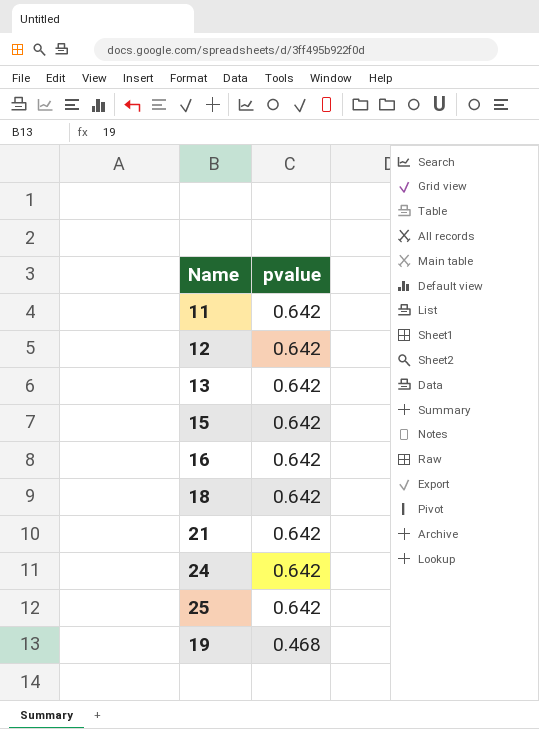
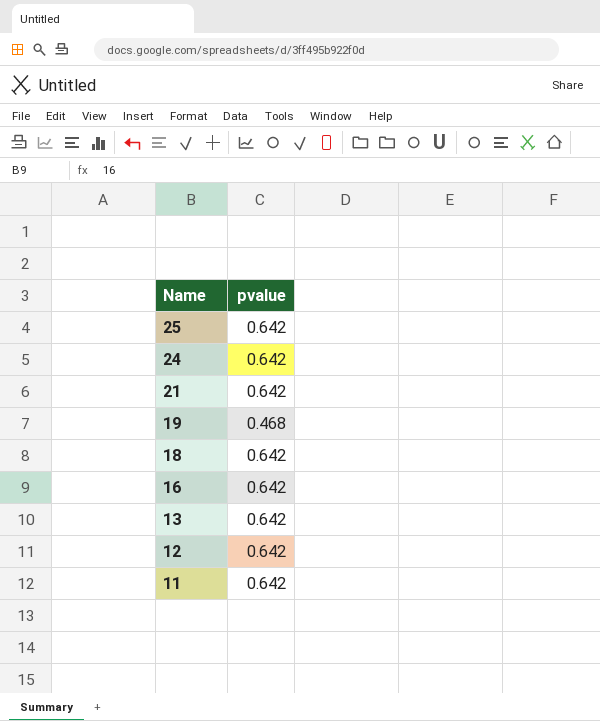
row order: pvalue descending -> Name descending
row 15: 0.642 -> none

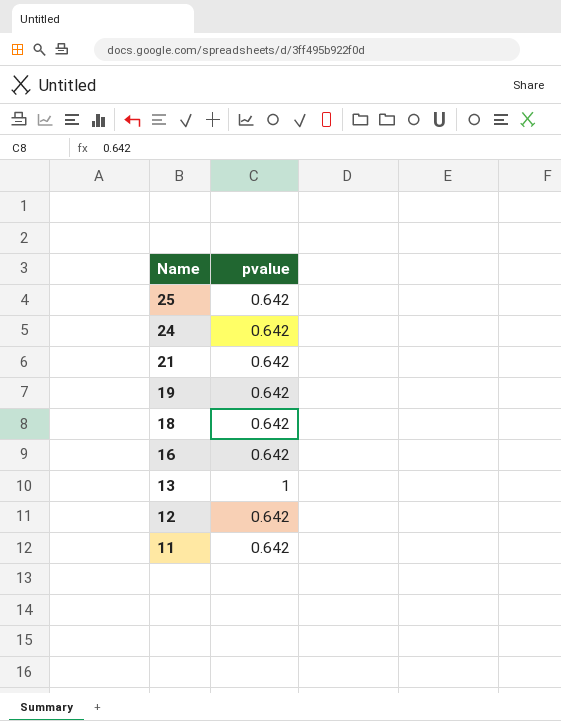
19 | pvalue: 0.468 -> 0.642
13 | pvalue: 0.642 -> 1

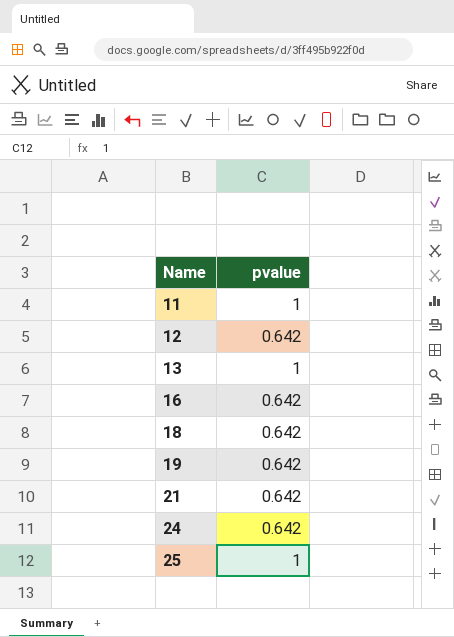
row order: Name descending -> Name ascending
11 | pvalue: 0.642 -> 1
25 | pvalue: 0.642 -> 1

